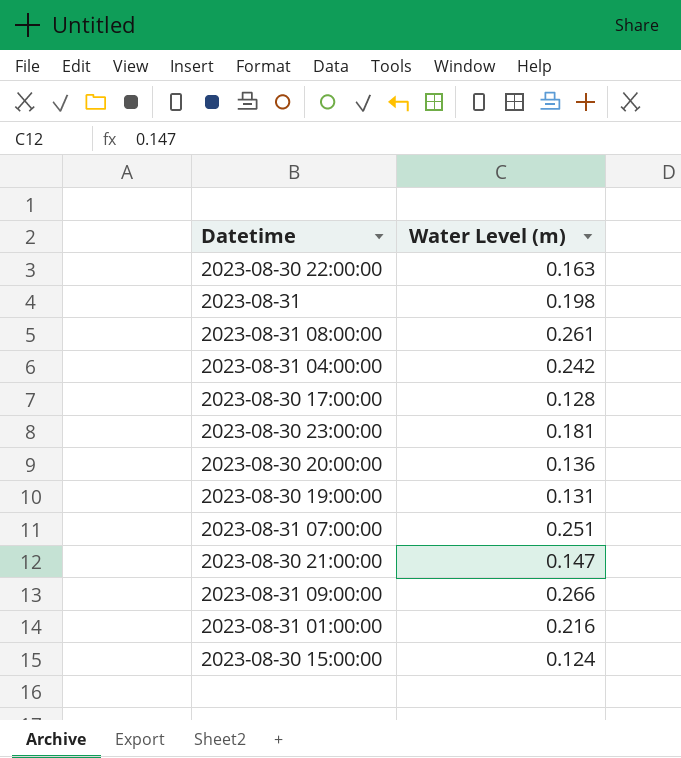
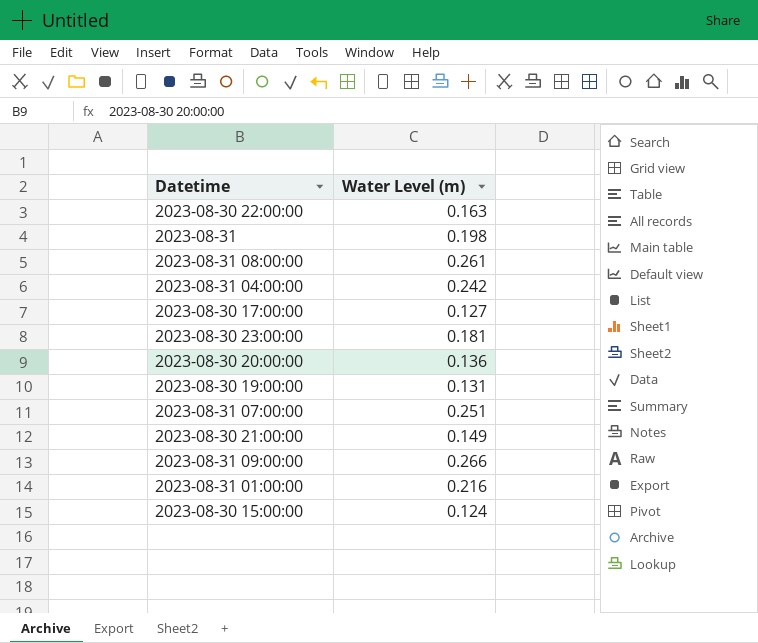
2023-08-30 17:00:00 | Water Level (m): 0.128 -> 0.127
2023-08-30 21:00:00 | Water Level (m): 0.147 -> 0.149

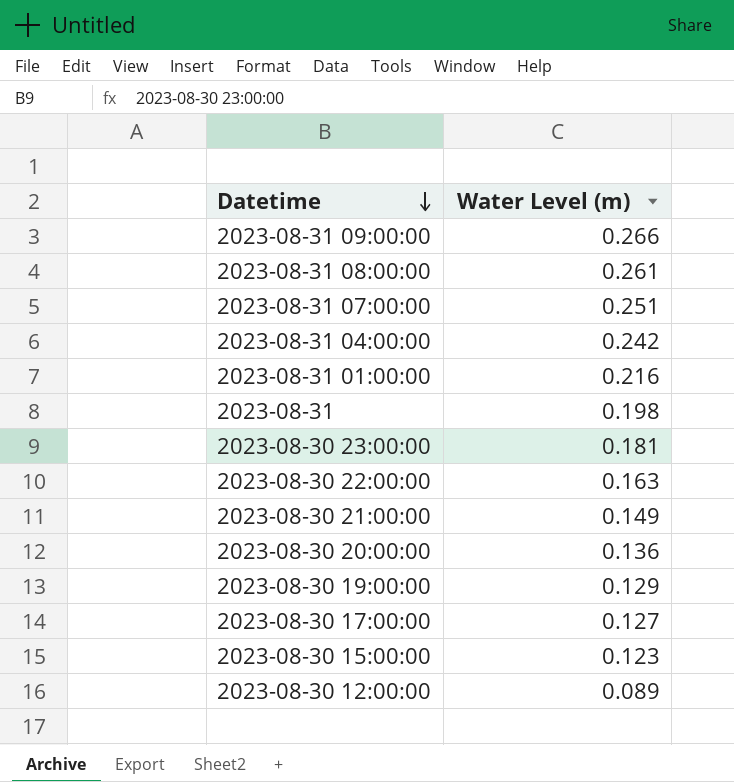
row order: none -> Datetime descending
2023-08-30 19:00:00 | Water Level (m): 0.131 -> 0.129
2023-08-30 15:00:00 | Water Level (m): 0.124 -> 0.123
row 2023-08-30 12:00:00: none -> 0.089

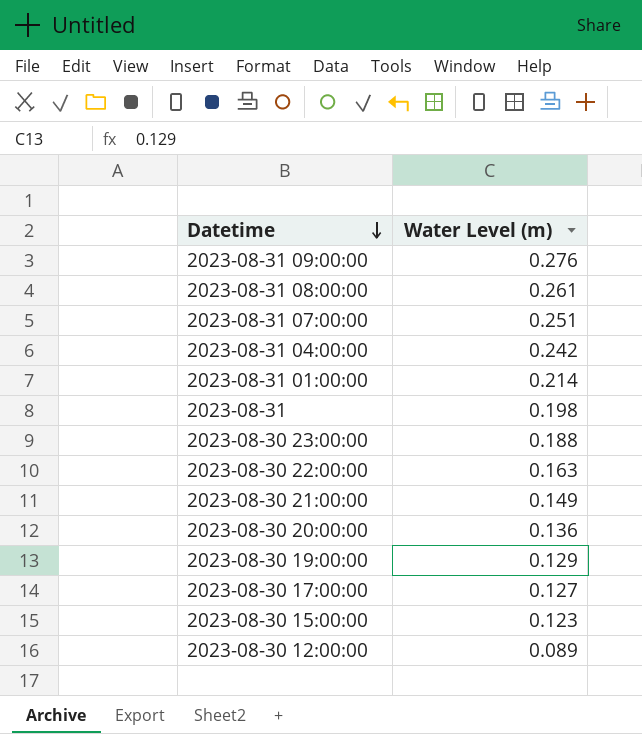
2023-08-31 09:00:00 | Water Level (m): 0.266 -> 0.276
2023-08-31 01:00:00 | Water Level (m): 0.216 -> 0.214
2023-08-30 23:00:00 | Water Level (m): 0.181 -> 0.188

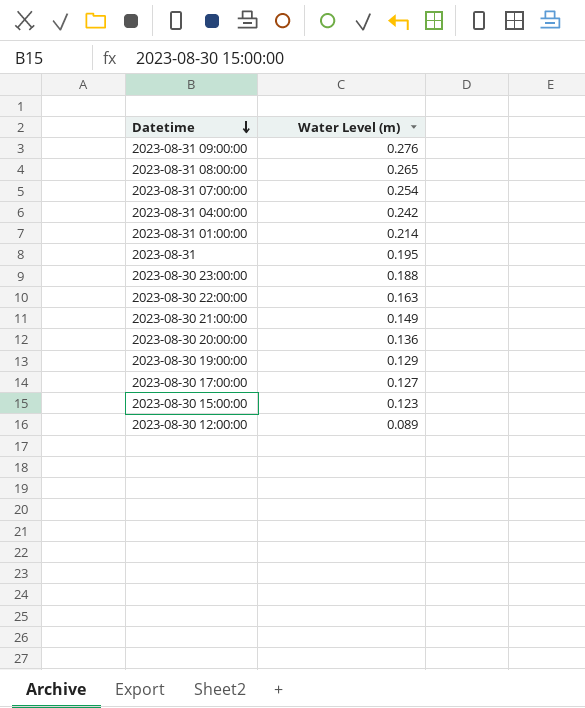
2023-08-31 08:00:00 | Water Level (m): 0.261 -> 0.265
2023-08-31 07:00:00 | Water Level (m): 0.251 -> 0.254
2023-08-31 | Water Level (m): 0.198 -> 0.195

